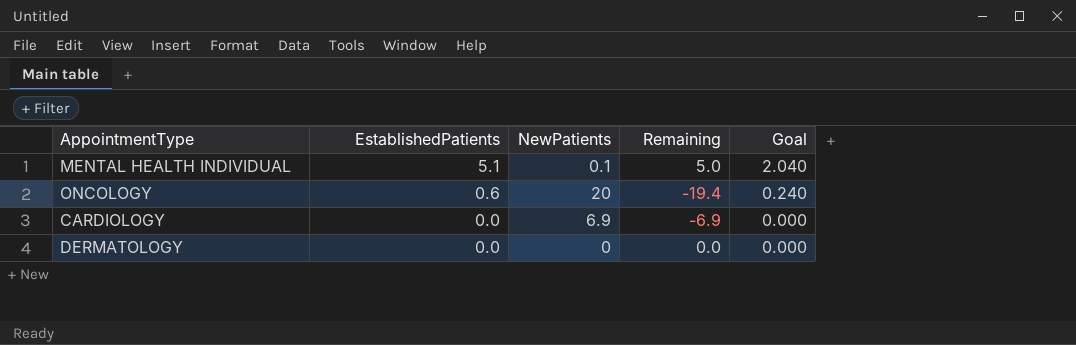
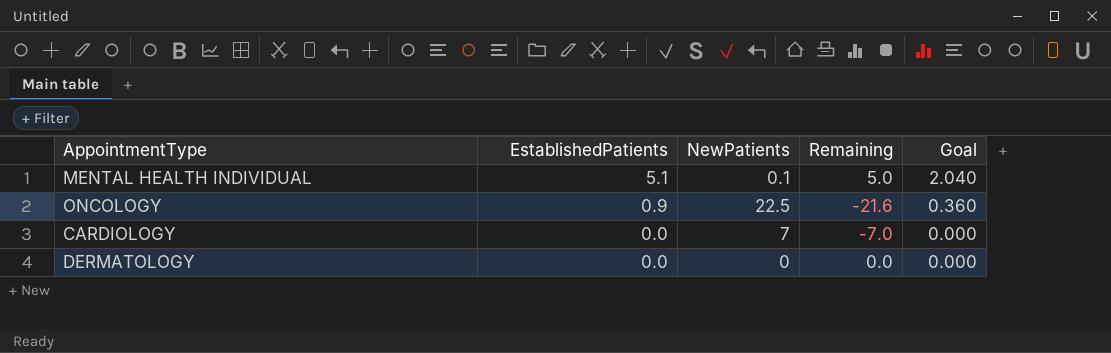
ONCOLOGY | EstablishedPatients: 0.6 -> 0.9
ONCOLOGY | NewPatients: 20 -> 22.5
ONCOLOGY | Remaining: -19.4 -> -21.6
ONCOLOGY | Goal: 0.240 -> 0.360
CARDIOLOGY | NewPatients: 6.9 -> 7
CARDIOLOGY | Remaining: -6.9 -> -7.0

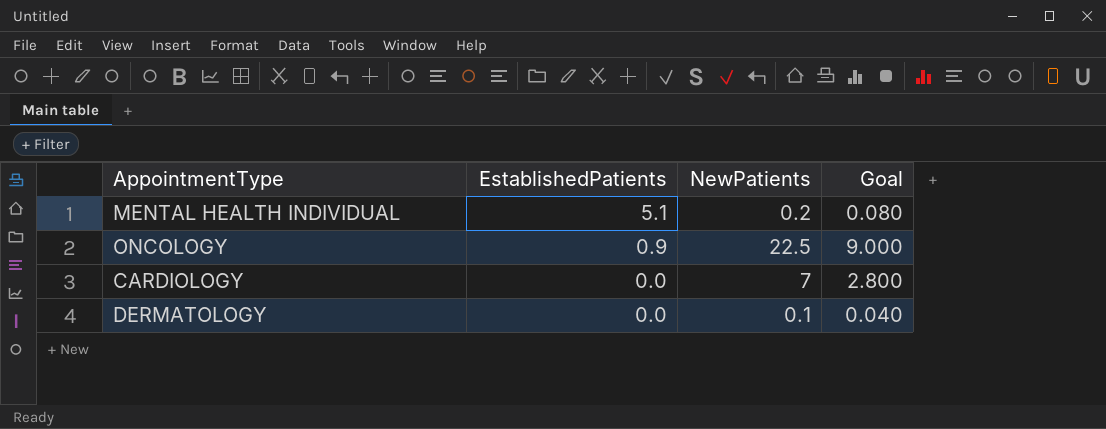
column Remaining | formula: [EstablishedPatients] - [NewPatients] -> none
column Goal | formula: [EstablishedPatients] * 0.4 -> [NewPatients] * 0.4
MENTAL HEALTH INDIVIDUAL | NewPatients: 0.1 -> 0.2
DERMATOLOGY | NewPatients: 0 -> 0.1

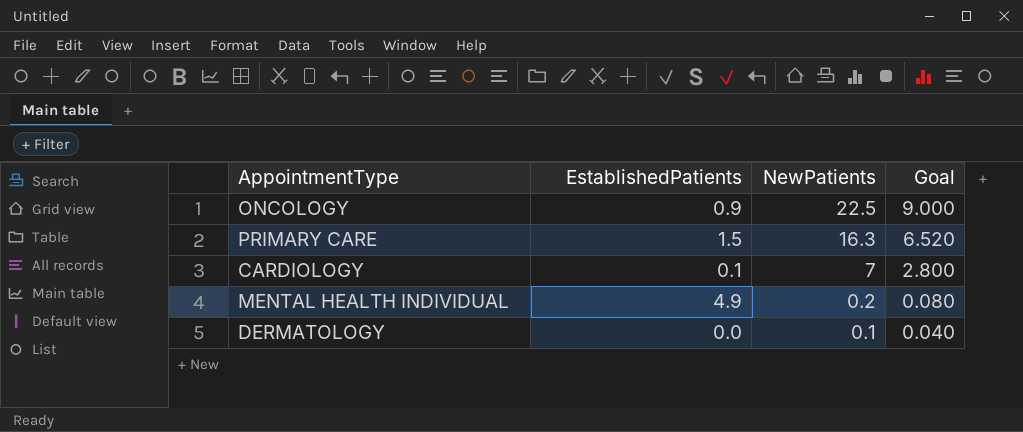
row order: EstablishedPatients descending -> NewPatients descending
row PRIMARY CARE: none -> 1.5 | 16.3 | 6.520
CARDIOLOGY | EstablishedPatients: 0.0 -> 0.1
MENTAL HEALTH INDIVIDUAL | EstablishedPatients: 5.1 -> 4.9

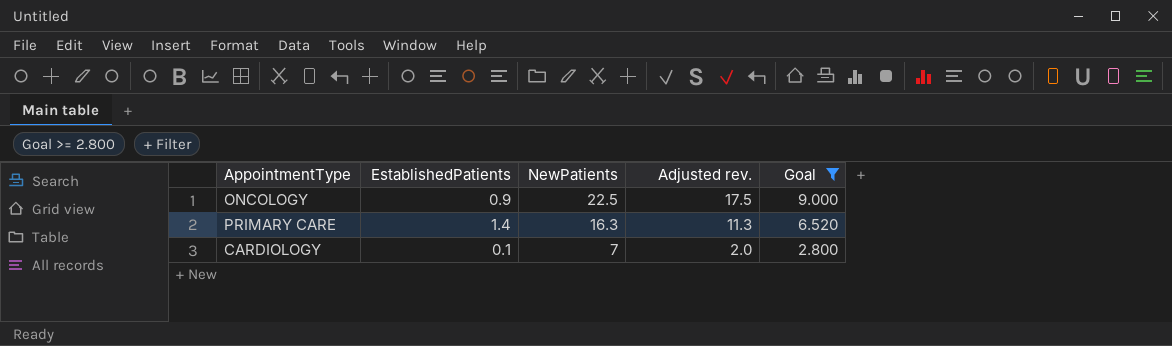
filter: none -> Goal >= 2.800
column Adjusted rev. | formula: none -> [NewPatients] - 5
PRIMARY CARE | EstablishedPatients: 1.5 -> 1.4

